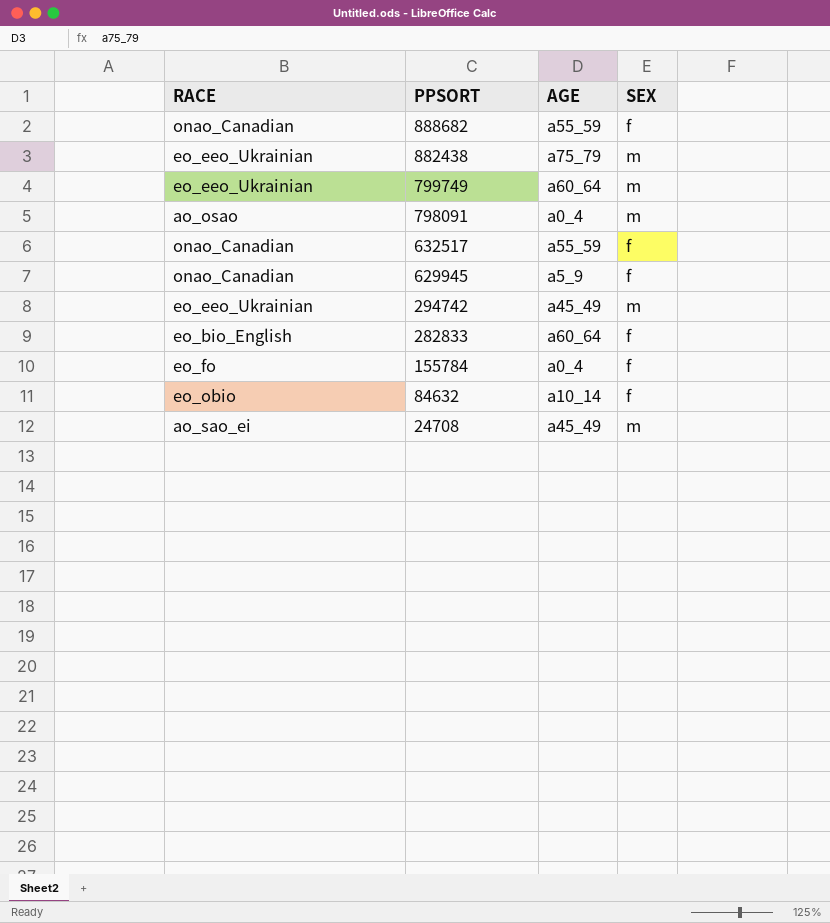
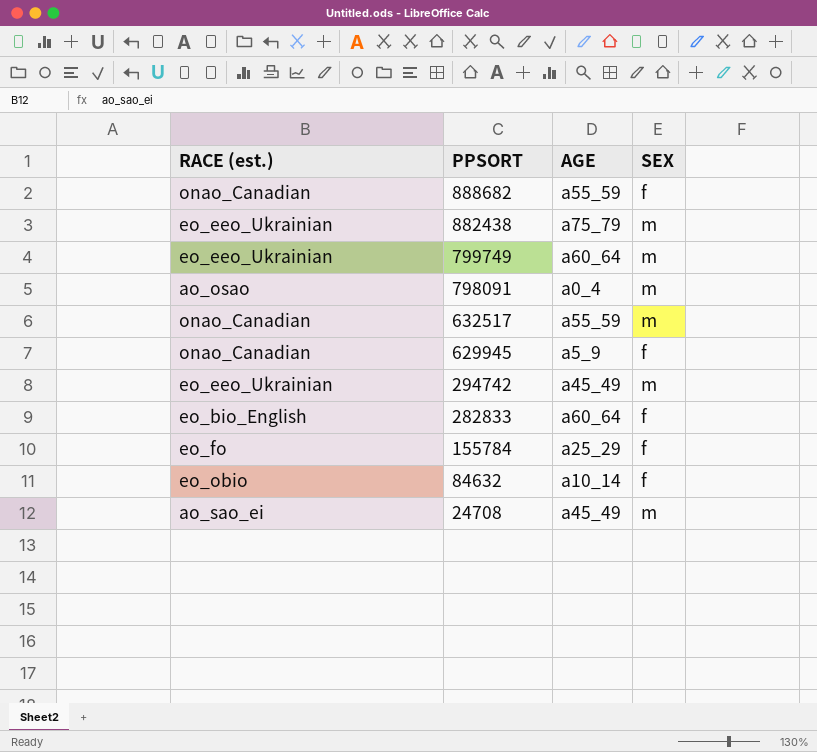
column name: RACE -> RACE (est.)
632517 | SEX: f -> m
155784 | AGE: a0_4 -> a25_29

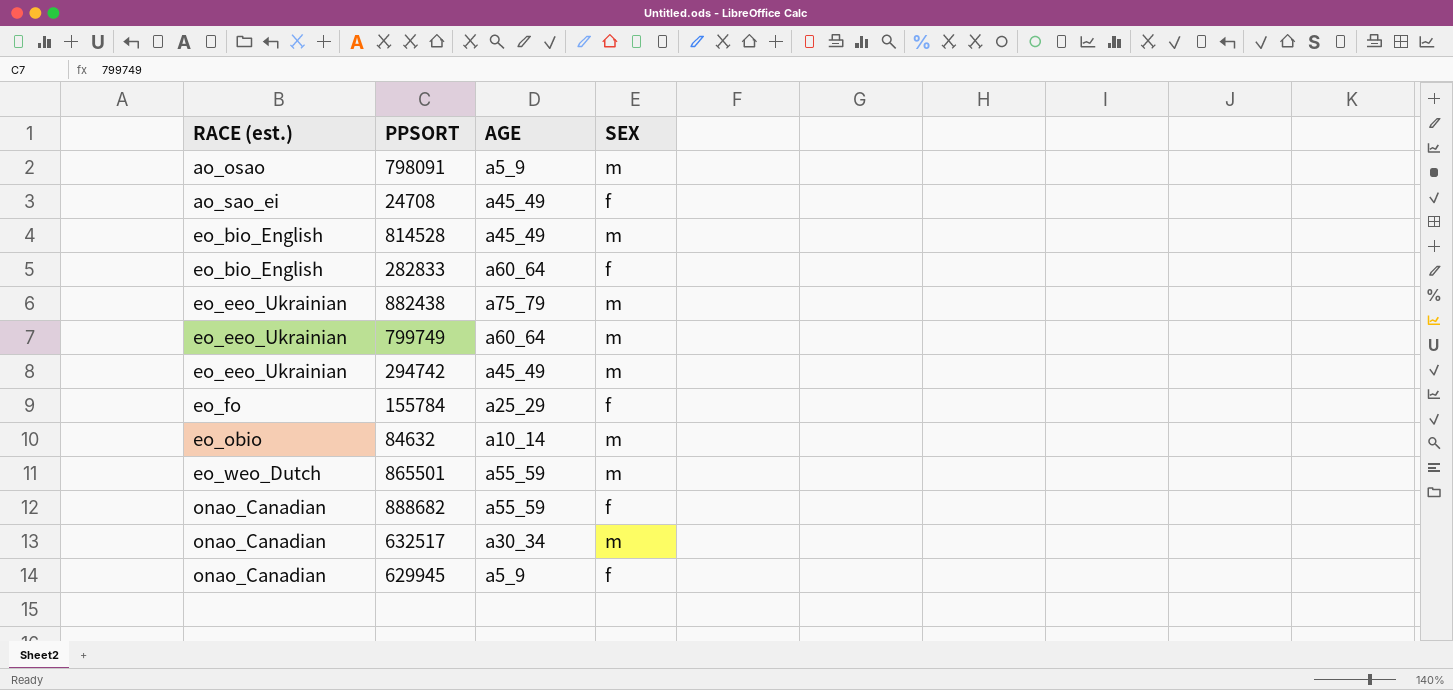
row order: PPSORT descending -> RACE (est.) ascending
798091 | AGE: a0_4 -> a5_9
24708 | SEX: m -> f
row 814528: none -> eo_bio_English | a45_49 | m
84632 | SEX: f -> m
row 865501: none -> eo_weo_Dutch | a55_59 | m
632517 | AGE: a55_59 -> a30_34

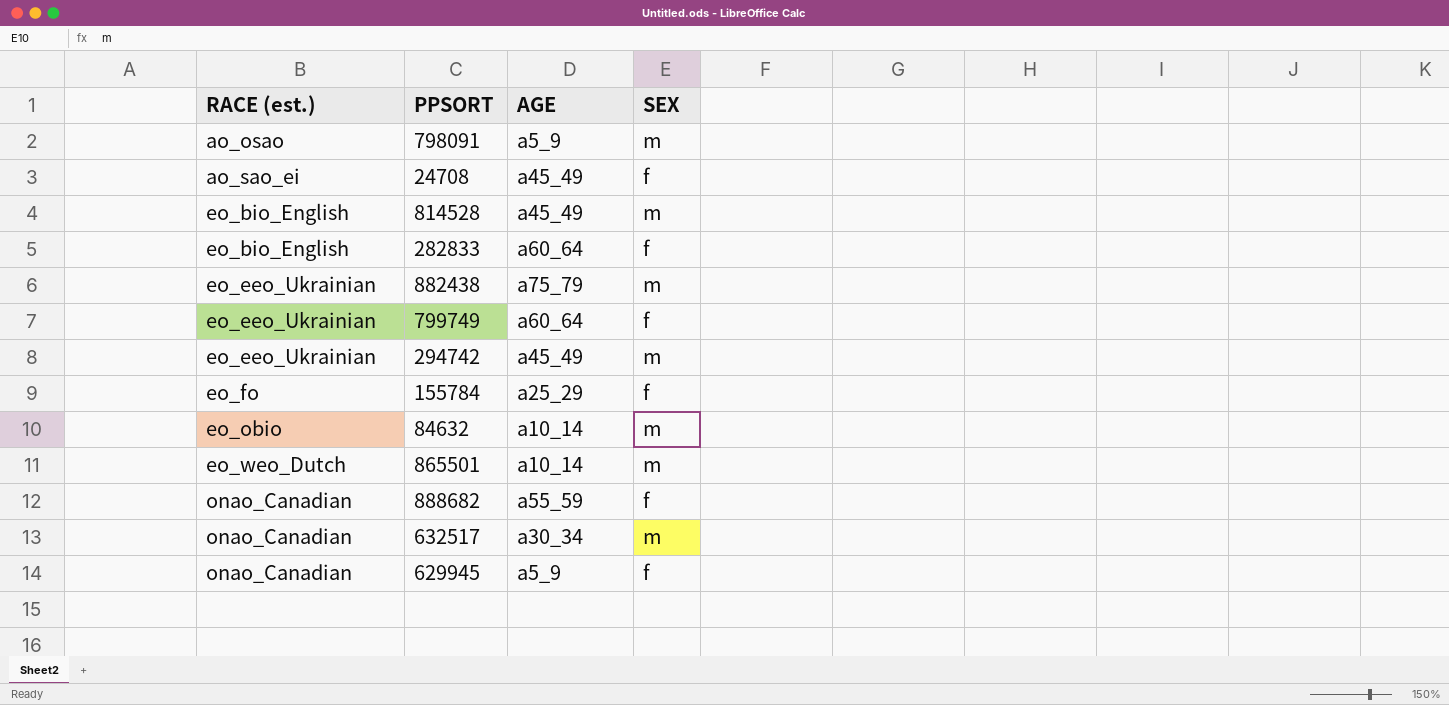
799749 | SEX: m -> f
865501 | AGE: a55_59 -> a10_14

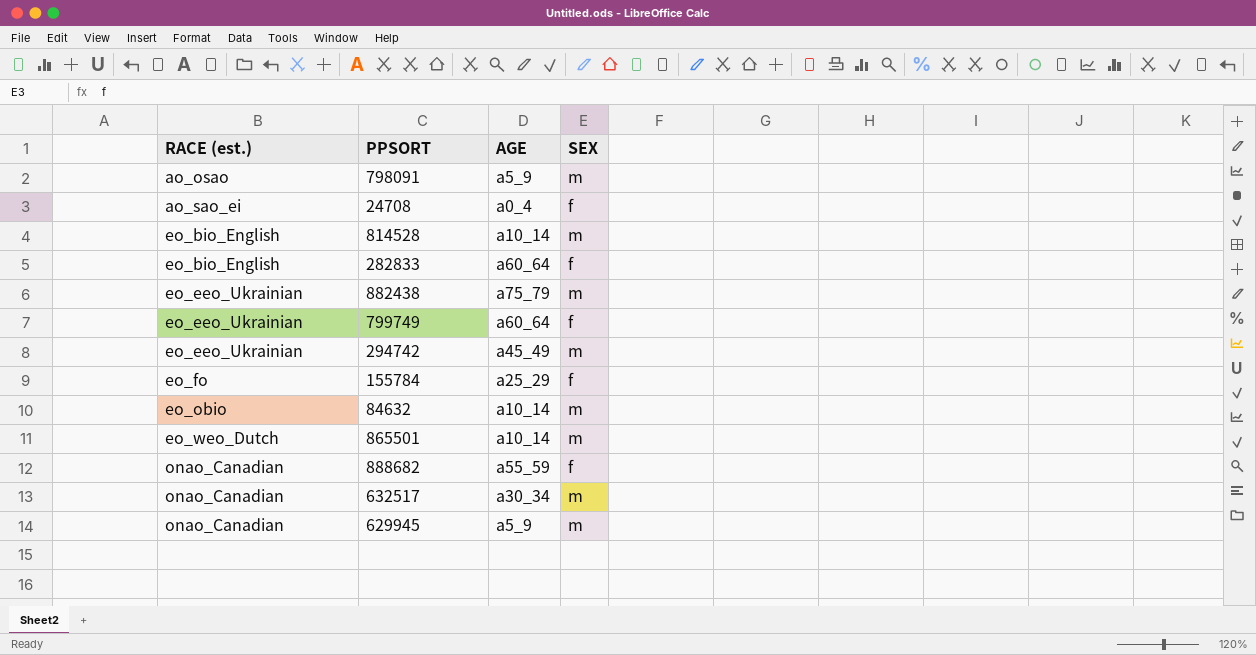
24708 | AGE: a45_49 -> a0_4
814528 | AGE: a45_49 -> a10_14
629945 | SEX: f -> m

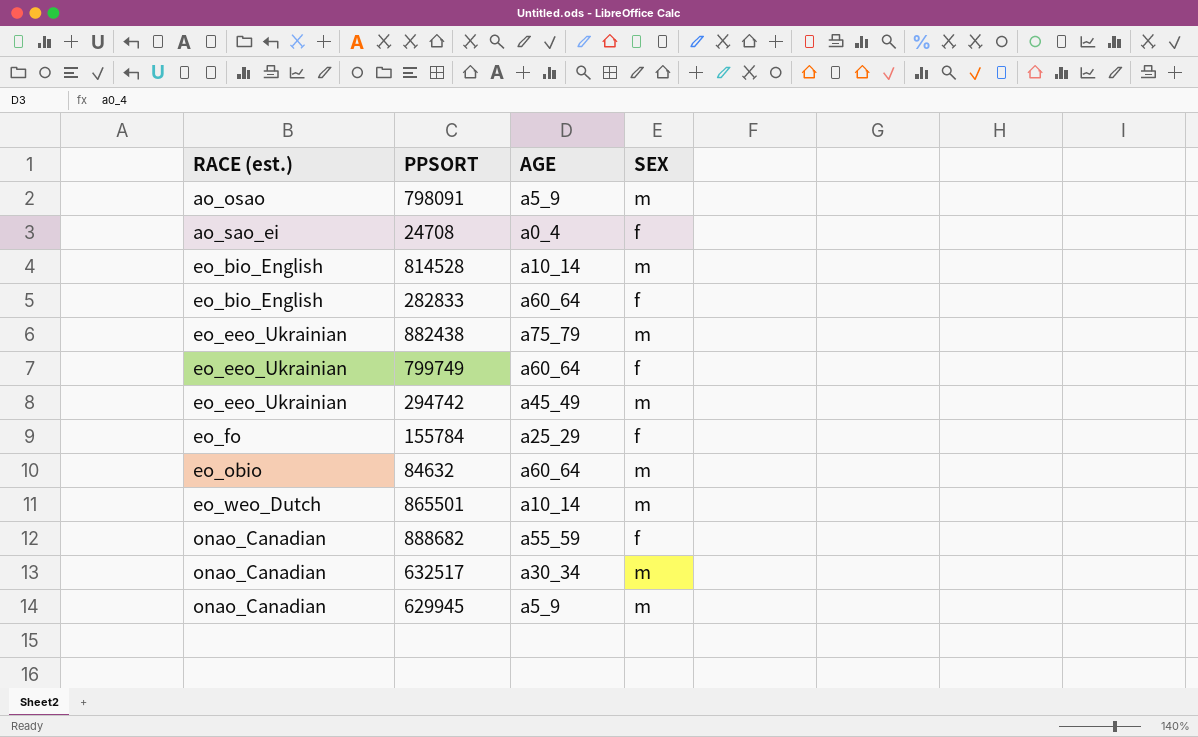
84632 | AGE: a10_14 -> a60_64

